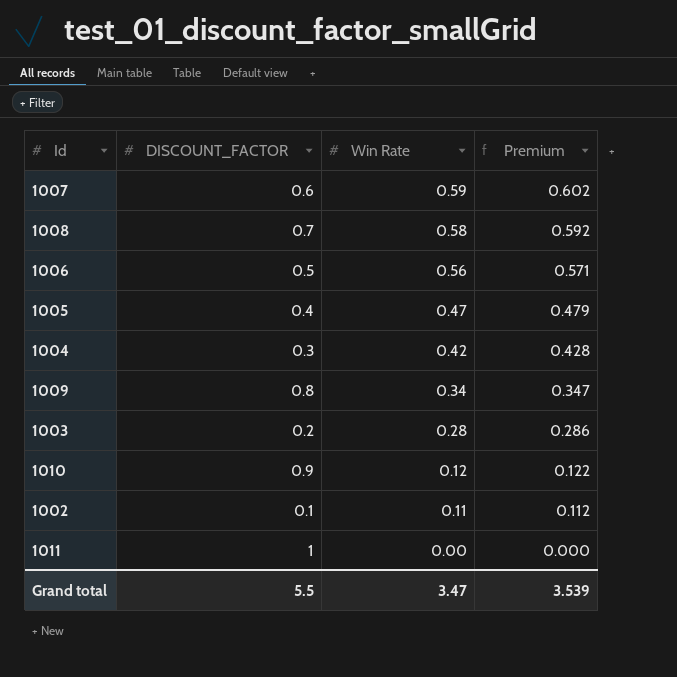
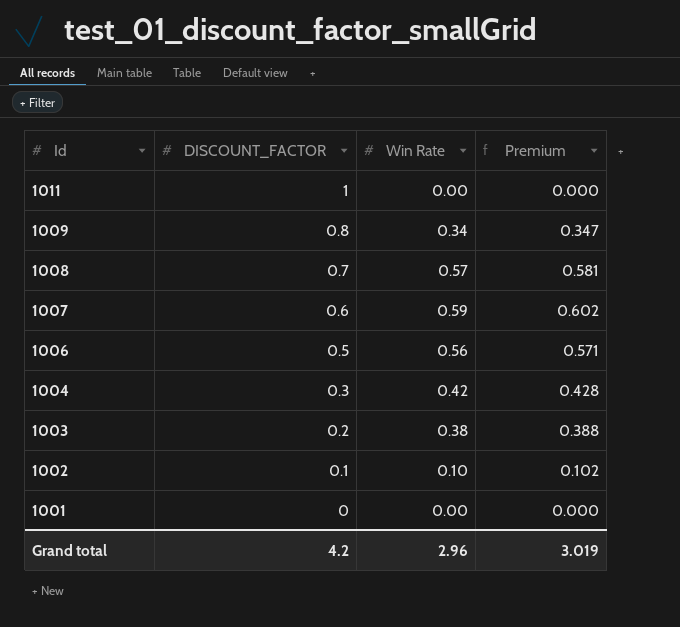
row order: Win Rate descending -> Id descending
row 1005: 0.4 | 0.47 | 0.479 -> none
row 1010: 0.9 | 0.12 | 0.122 -> none
1008 | Win Rate: 0.58 -> 0.57
1008 | Premium: 0.592 -> 0.581
1003 | Win Rate: 0.28 -> 0.38
1003 | Premium: 0.286 -> 0.388
1002 | Win Rate: 0.11 -> 0.10
1002 | Premium: 0.112 -> 0.102
row 1001: none -> 0 | 0.00 | 0.000
Grand total | DISCOUNT_FACTOR: 5.5 -> 4.2
Grand total | Win Rate: 3.47 -> 2.96
Grand total | Premium: 3.539 -> 3.019

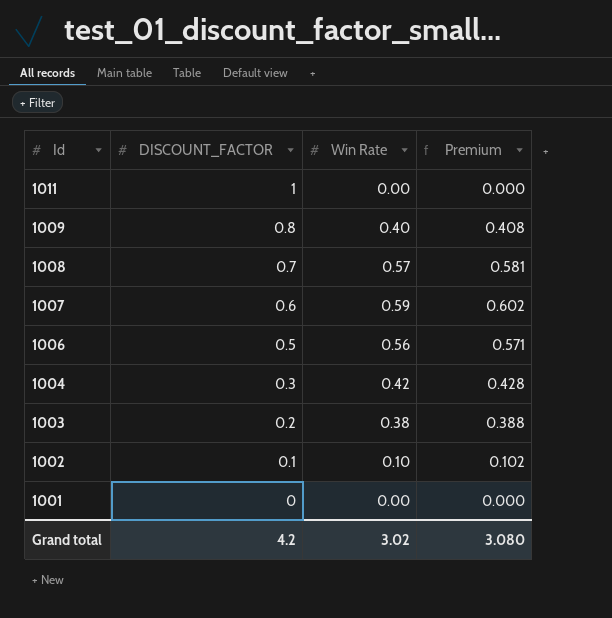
1009 | Win Rate: 0.34 -> 0.40
1009 | Premium: 0.347 -> 0.408
Grand total | Win Rate: 2.96 -> 3.02
Grand total | Premium: 3.019 -> 3.080

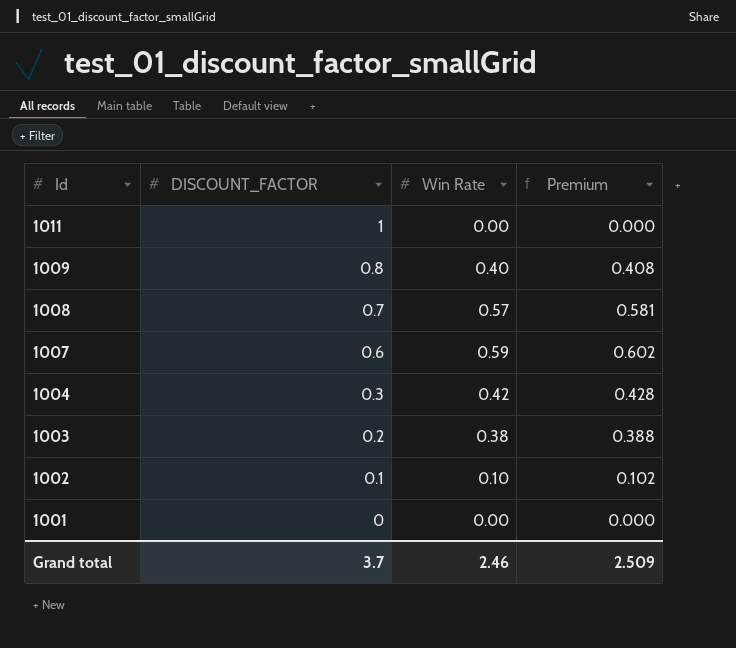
row 1006: 0.5 | 0.56 | 0.571 -> none
Grand total | DISCOUNT_FACTOR: 4.2 -> 3.7
Grand total | Win Rate: 3.02 -> 2.46
Grand total | Premium: 3.080 -> 2.509

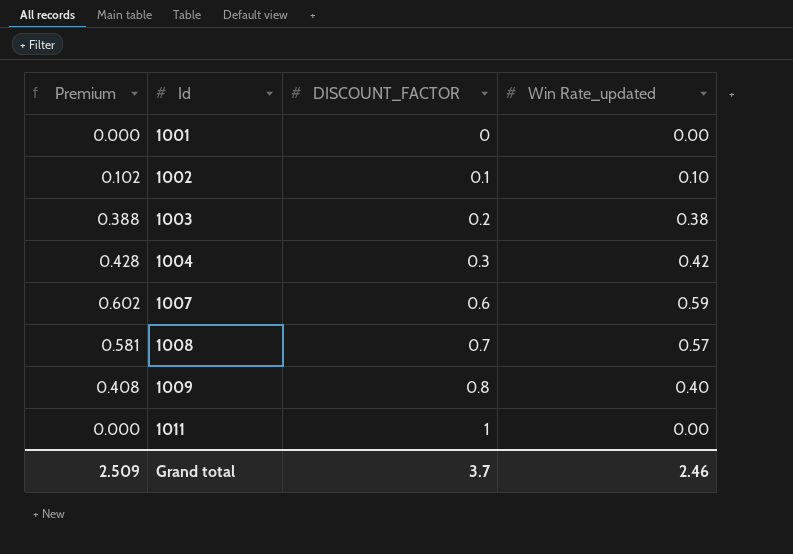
row order: Id descending -> Id ascending
column Premium | position: 4 -> 1
column name: Win Rate -> Win Rate_updated

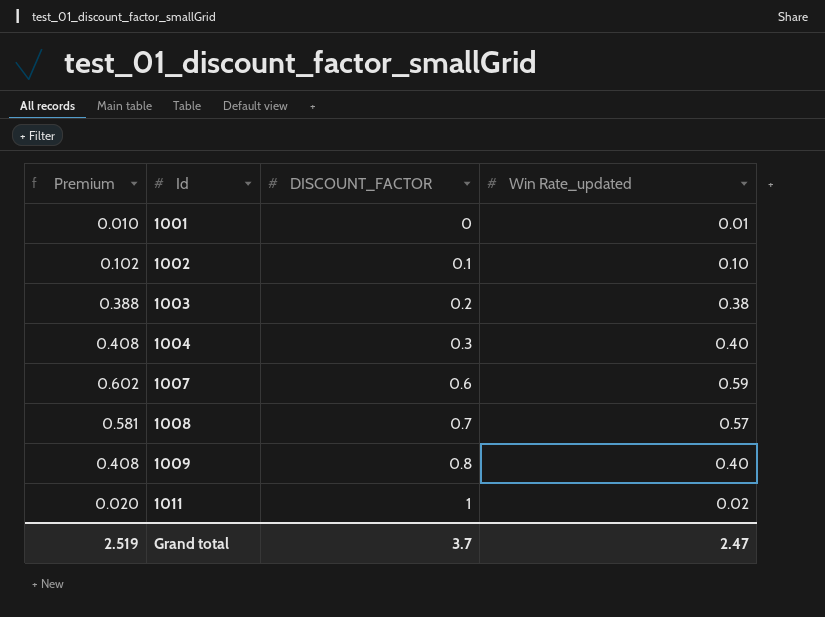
1001 | Premium: 0.000 -> 0.010
1001 | Win Rate_updated: 0.00 -> 0.01
1004 | Premium: 0.428 -> 0.408
1004 | Win Rate_updated: 0.42 -> 0.40
1011 | Premium: 0.000 -> 0.020
1011 | Win Rate_updated: 0.00 -> 0.02
Grand total | Premium: 2.509 -> 2.519
Grand total | Win Rate_updated: 2.46 -> 2.47

